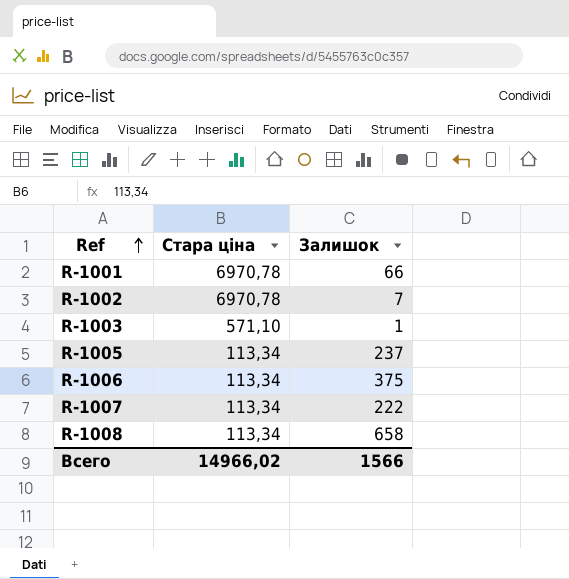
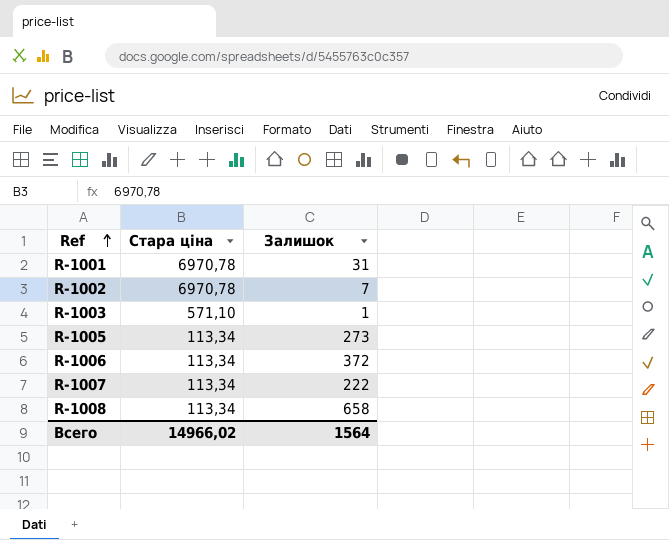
R-1001 | Залишок: 66 -> 31
R-1005 | Залишок: 237 -> 273
R-1006 | Залишок: 375 -> 372
Всего | Залишок: 1566 -> 1564

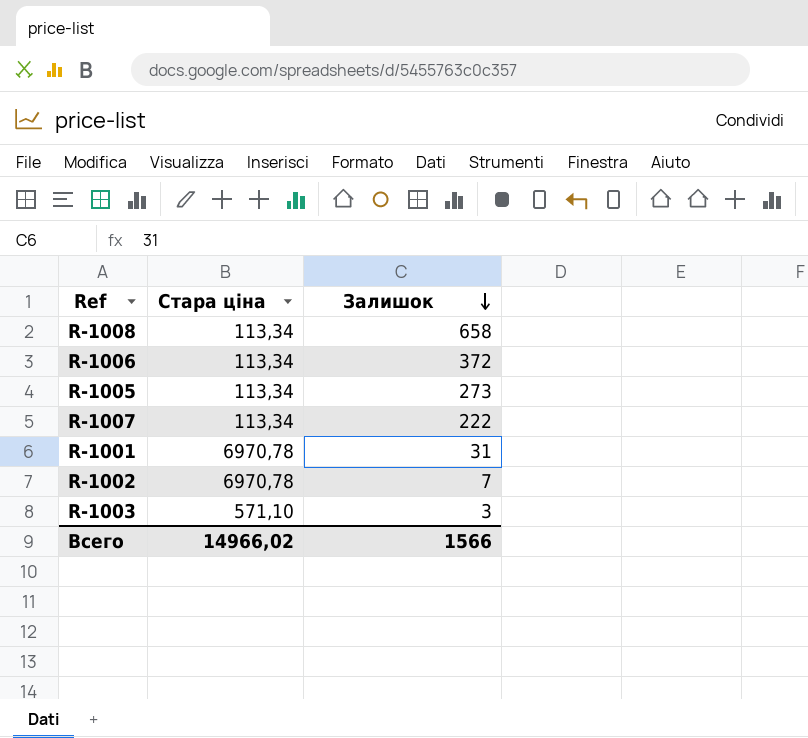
row order: Ref ascending -> Залишок descending
R-1003 | Залишок: 1 -> 3
Всего | Залишок: 1564 -> 1566

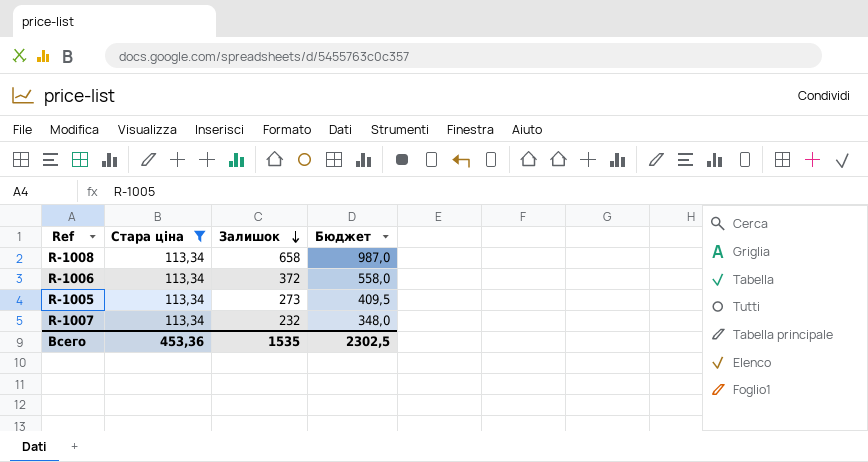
filter: none -> Стара ціна = 113,34
column Бюджет | formula: none -> [Залишок] * 1,5
R-1007 | Залишок: 222 -> 232
Всего | Стара ціна: 14966,02 -> 453,36
Всего | Залишок: 1566 -> 1535

